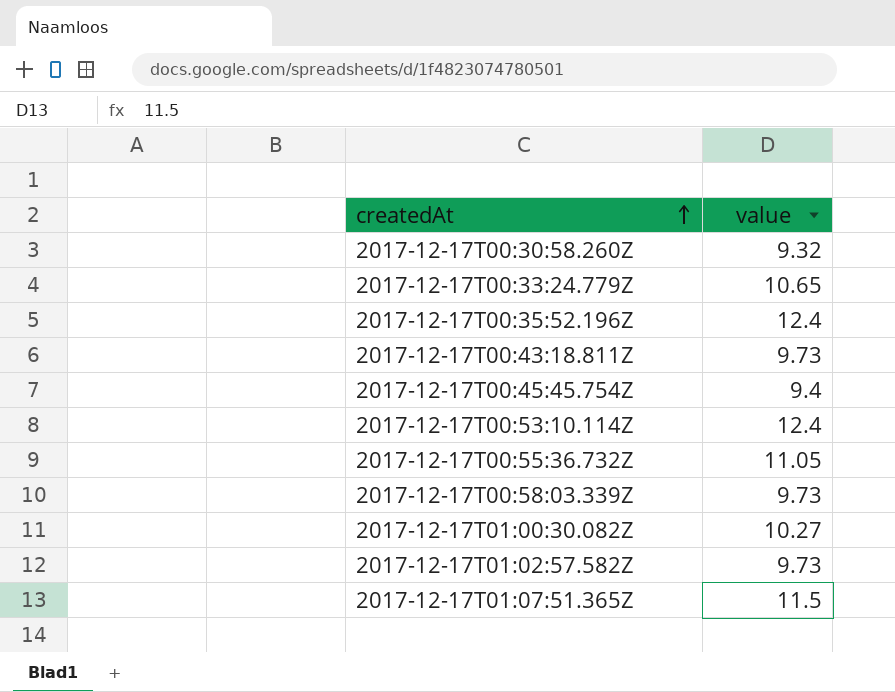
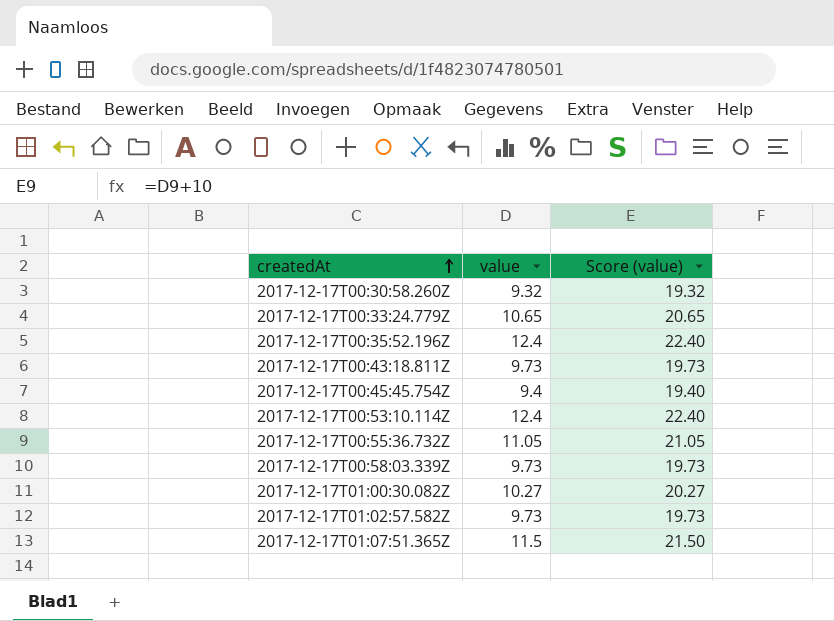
column Score (value) | formula: none -> [value] + 10

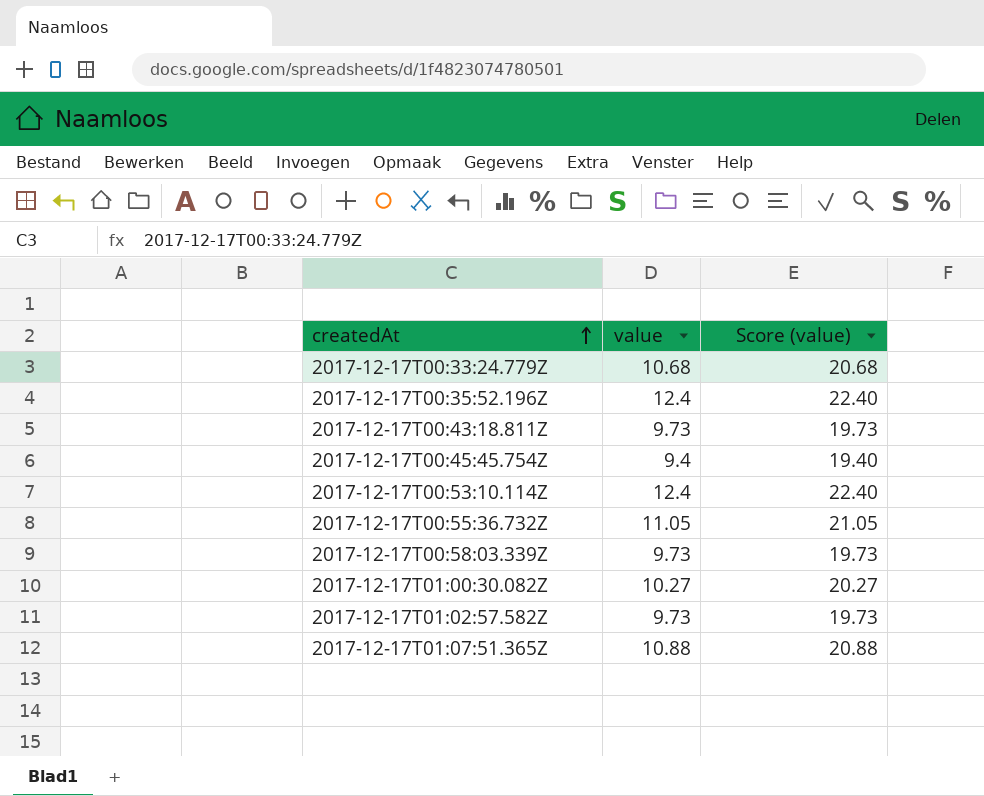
row 2017-12-17T00:30:58.260Z: 9.32 | 19.32 -> none
2017-12-17T00:33:24.779Z | value: 10.65 -> 10.68
2017-12-17T00:33:24.779Z | Score (value): 20.65 -> 20.68
2017-12-17T01:07:51.365Z | value: 11.5 -> 10.88
2017-12-17T01:07:51.365Z | Score (value): 21.50 -> 20.88

